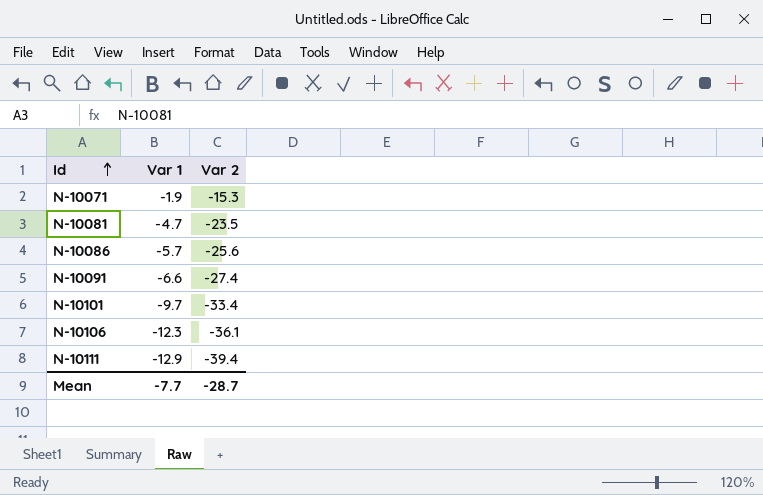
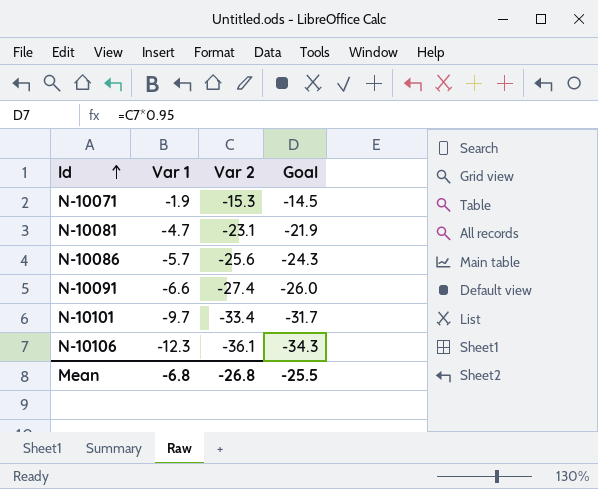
column Goal | formula: none -> [Var 2] * 0.95
row N-10111: -12.9 | -39.4 -> none
N-10081 | Var 2: -23.5 -> -23.1
Mean | Var 1: -7.7 -> -6.8
Mean | Var 2: -28.7 -> -26.8

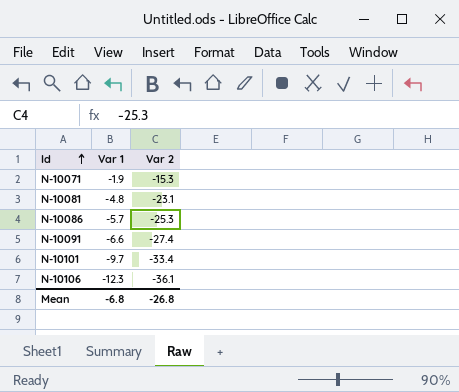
column Goal | formula: [Var 2] * 0.95 -> none
N-10081 | Var 1: -4.7 -> -4.8
N-10086 | Var 2: -25.6 -> -25.3

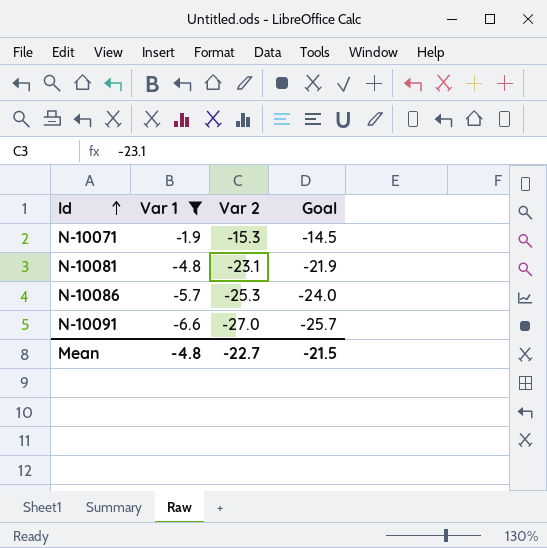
filter: none -> Var 1 >= -6.6
column Goal | formula: none -> [Var 2] * 0.95
N-10091 | Var 2: -27.4 -> -27.0
Mean | Var 1: -6.8 -> -4.8
Mean | Var 2: -26.8 -> -22.7

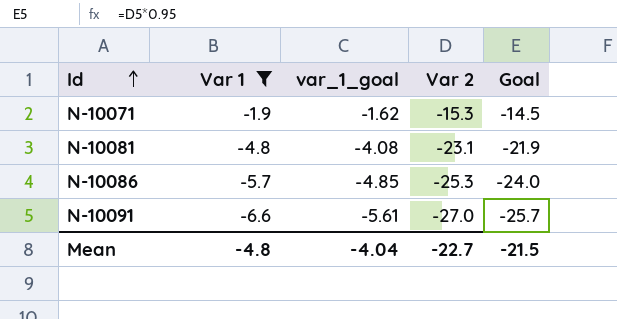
column var_1_goal | formula: none -> [Var 1] * 0.85

